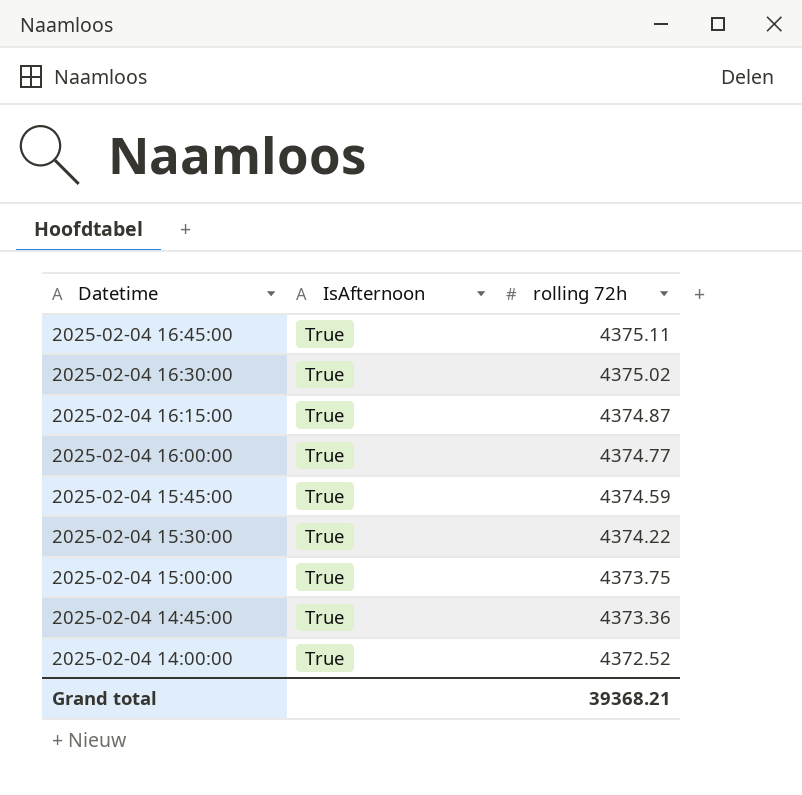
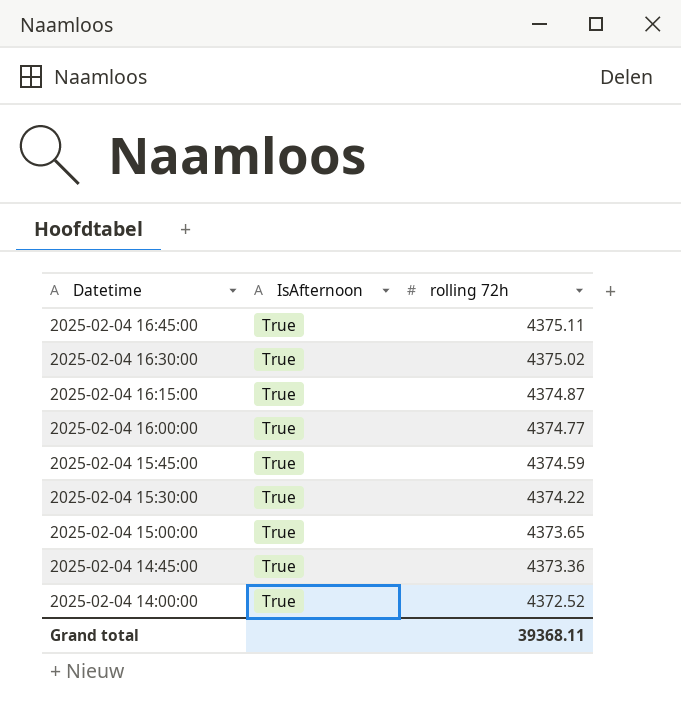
2025-02-04 15:00:00 | rolling 72h: 4373.75 -> 4373.65
Grand total | rolling 72h: 39368.21 -> 39368.11

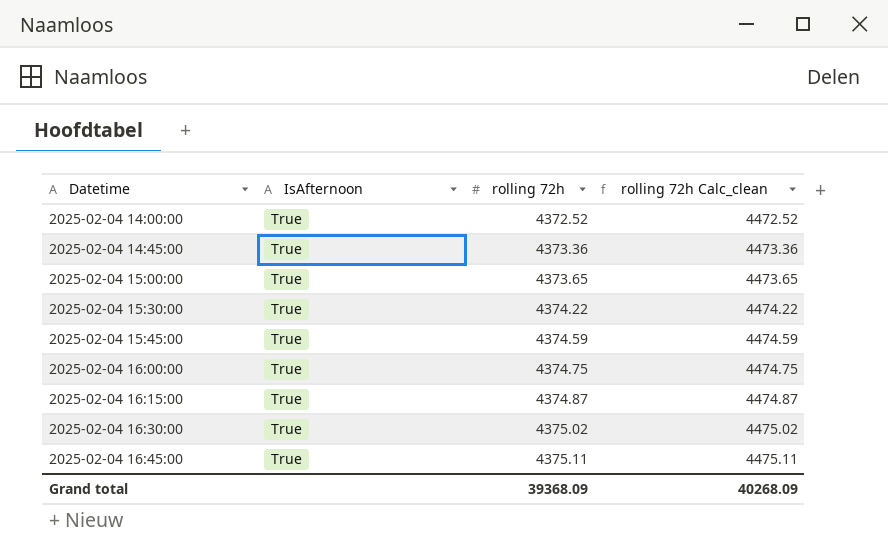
row order: Datetime descending -> Datetime ascending
column rolling 72h Calc_clean | formula: none -> [rolling 72h] + 100
2025-02-04 16:00:00 | rolling 72h: 4374.77 -> 4374.75
Grand total | rolling 72h: 39368.11 -> 39368.09

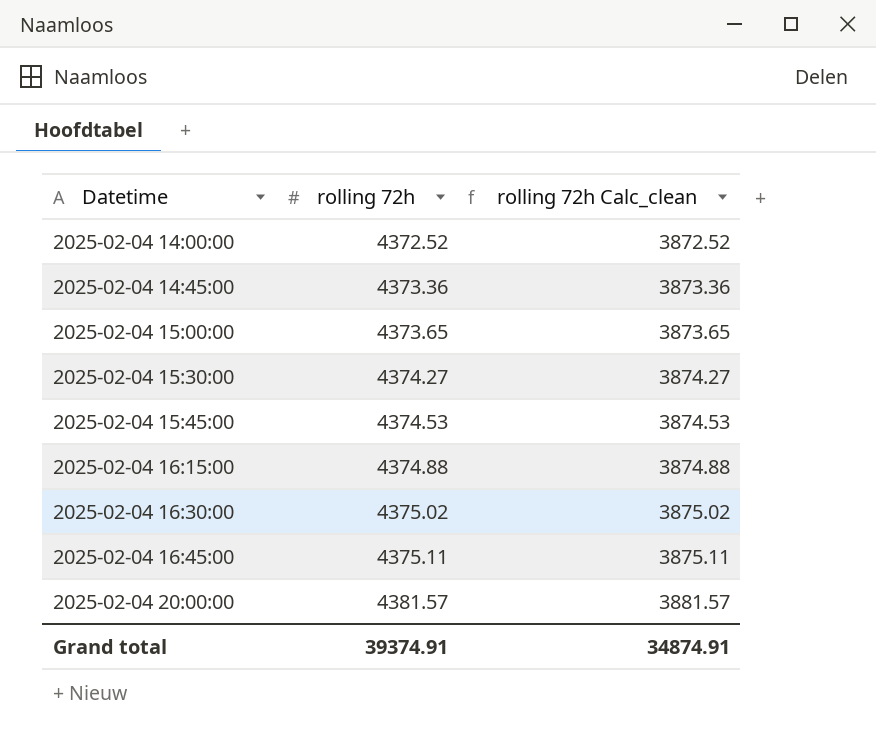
column IsAfternoon | position: 2 -> none
column rolling 72h Calc_clean | formula: [rolling 72h] + 100 -> [rolling 72h] - 500
row 2025-02-04 16:00:00: True | 4374.75 | 4474.75 -> none
2025-02-04 15:30:00 | rolling 72h: 4374.22 -> 4374.27
2025-02-04 15:45:00 | rolling 72h: 4374.59 -> 4374.53
2025-02-04 16:15:00 | rolling 72h: 4374.87 -> 4374.88
row 2025-02-04 20:00:00: none -> 4381.57 | 3881.57
Grand total | rolling 72h: 39368.09 -> 39374.91
Grand total | rolling 72h Calc_clean: 40268.09 -> 34874.91

